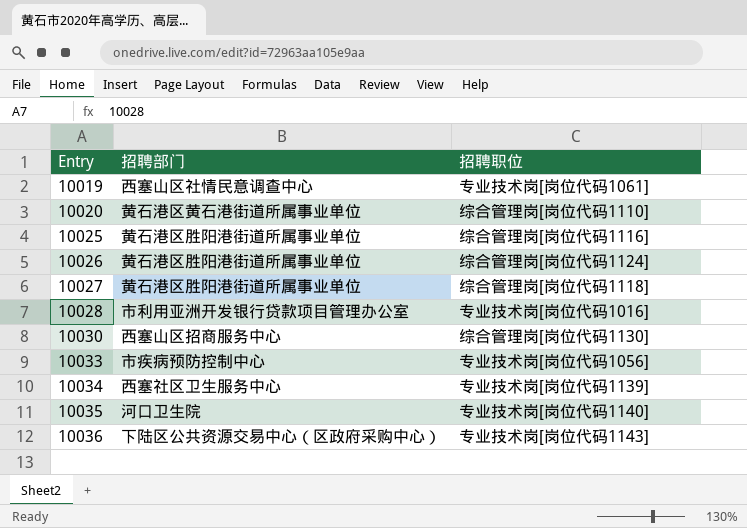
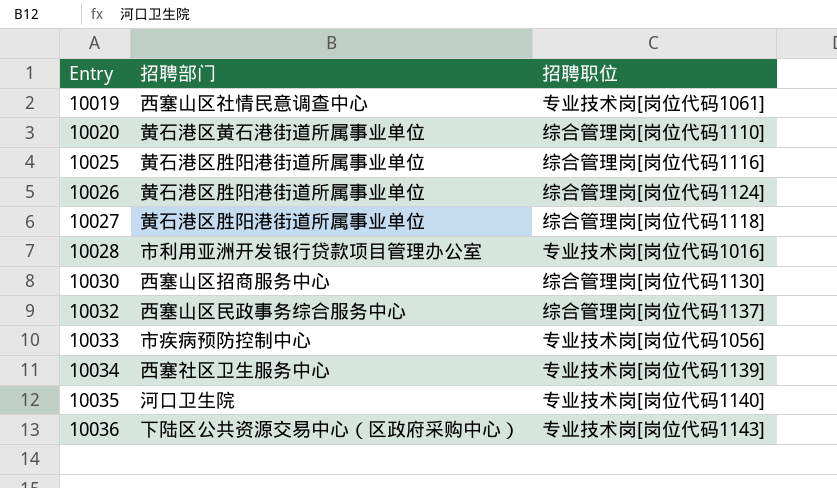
row 10032: none -> 西塞山区民政事务综合服务中心 | 综合管理岗[岗位代码1137]

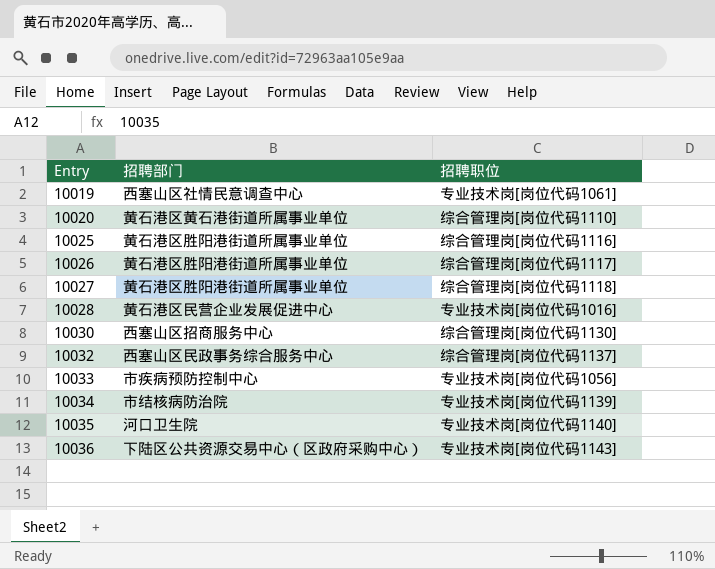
10026 | 招聘职位: 综合管理岗[岗位代码1124] -> 综合管理岗[岗位代码1117]
10028 | 招聘部门: 市利用亚洲开发银行贷款项目管理办公室 -> 黄石港区民营企业发展促进中心
10034 | 招聘部门: 西塞社区卫生服务中心 -> 市结核病防治院

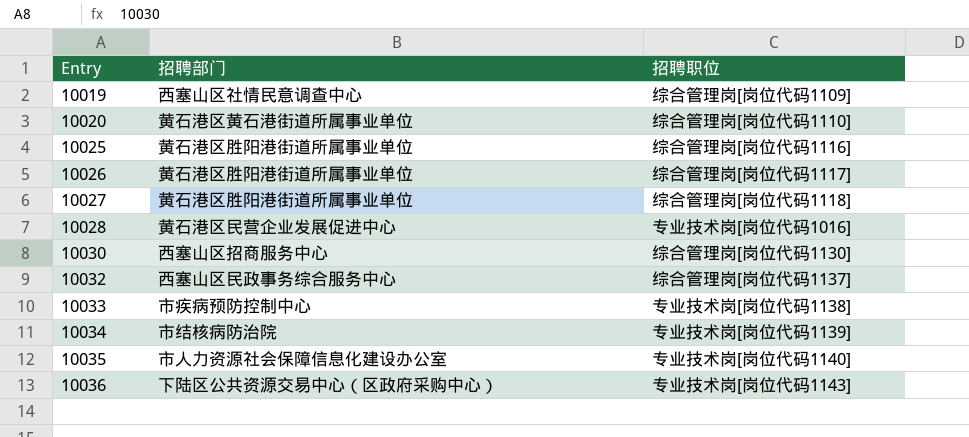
10019 | 招聘职位: 专业技术岗[岗位代码1061] -> 综合管理岗[岗位代码1109]
10033 | 招聘职位: 专业技术岗[岗位代码1056] -> 专业技术岗[岗位代码1138]
10035 | 招聘部门: 河口卫生院 -> 市人力资源社会保障信息化建设办公室

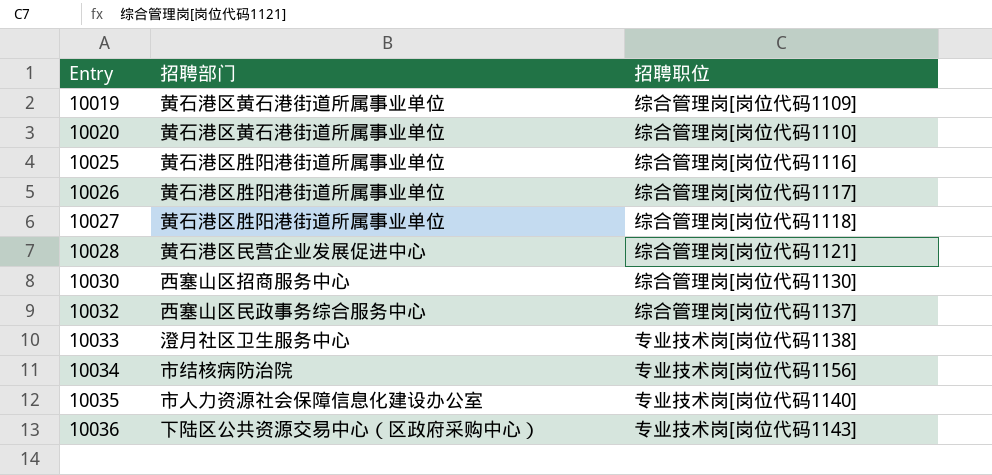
10019 | 招聘部门: 西塞山区社情民意调查中心 -> 黄石港区黄石港街道所属事业单位
10028 | 招聘职位: 专业技术岗[岗位代码1016] -> 综合管理岗[岗位代码1121]
10033 | 招聘部门: 市疾病预防控制中心 -> 澄月社区卫生服务中心
10034 | 招聘职位: 专业技术岗[岗位代码1139] -> 专业技术岗[岗位代码1156]

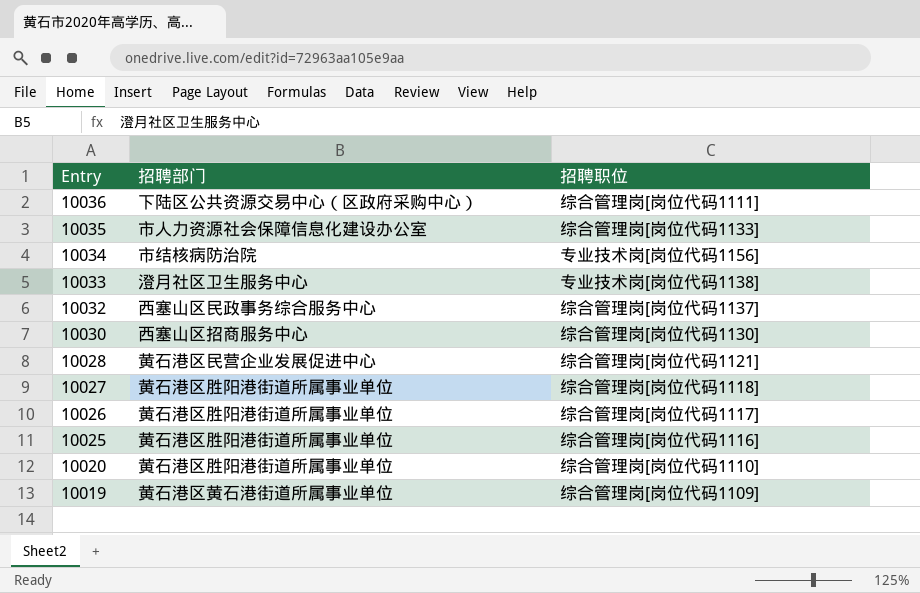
row order: Entry ascending -> Entry descending
10036 | 招聘职位: 专业技术岗[岗位代码1143] -> 综合管理岗[岗位代码1111]
10035 | 招聘职位: 专业技术岗[岗位代码1140] -> 综合管理岗[岗位代码1133]
10020 | 招聘部门: 黄石港区黄石港街道所属事业单位 -> 黄石港区胜阳港街道所属事业单位

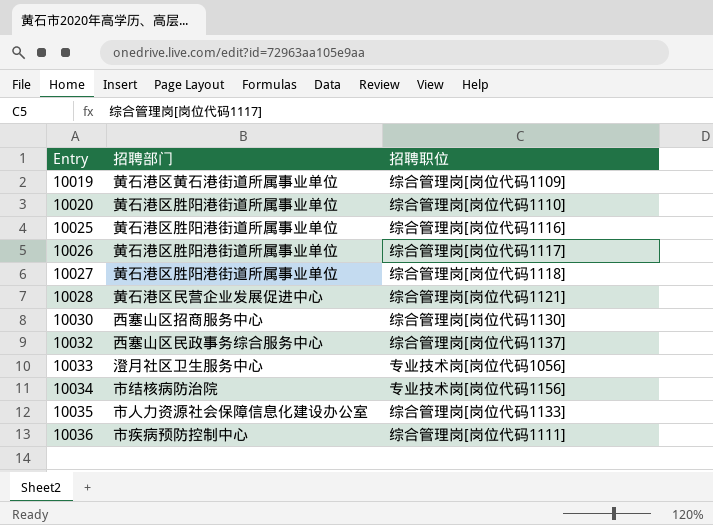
row order: Entry descending -> Entry ascending
10033 | 招聘职位: 专业技术岗[岗位代码1138] -> 专业技术岗[岗位代码1056]
10036 | 招聘部门: 下陆区公共资源交易中心（区政府采购中心） -> 市疾病预防控制中心

